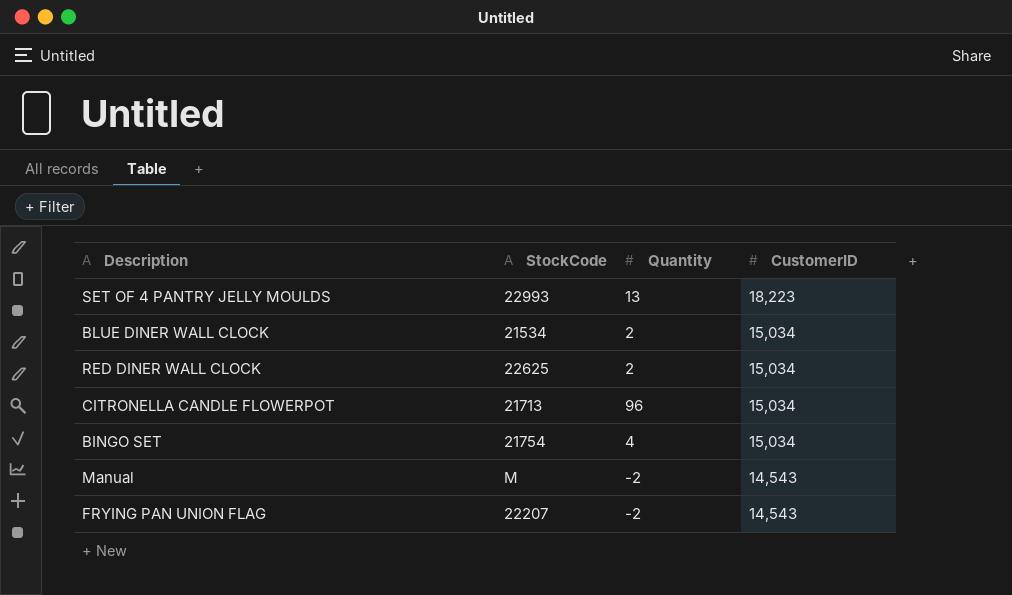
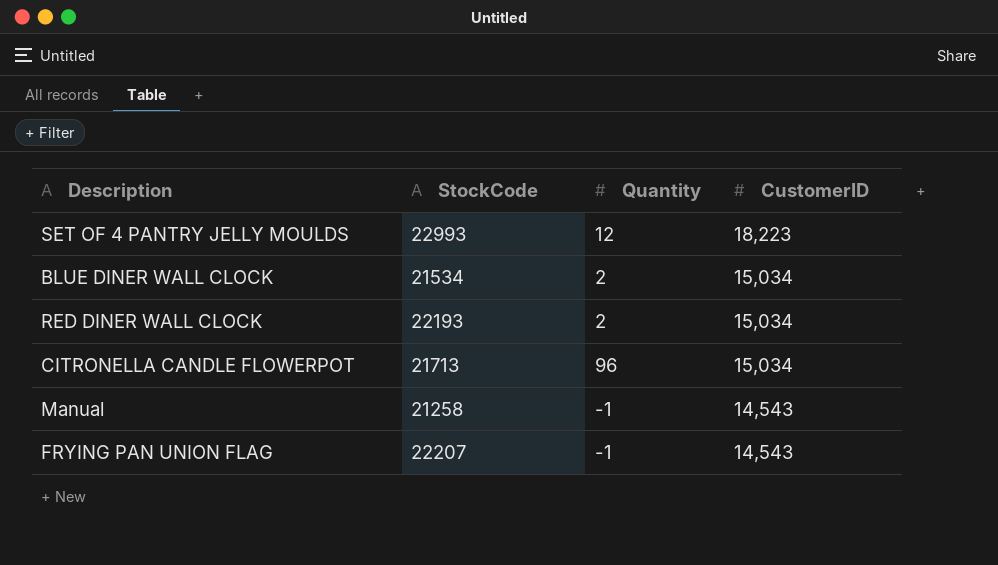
row BINGO SET: 21754 | 4 | 15,034 -> none
SET OF 4 PANTRY JELLY MOULDS | Quantity: 13 -> 12
RED DINER WALL CLOCK | StockCode: 22625 -> 22193
Manual | StockCode: M -> 21258
Manual | Quantity: -2 -> -1
FRYING PAN UNION FLAG | Quantity: -2 -> -1

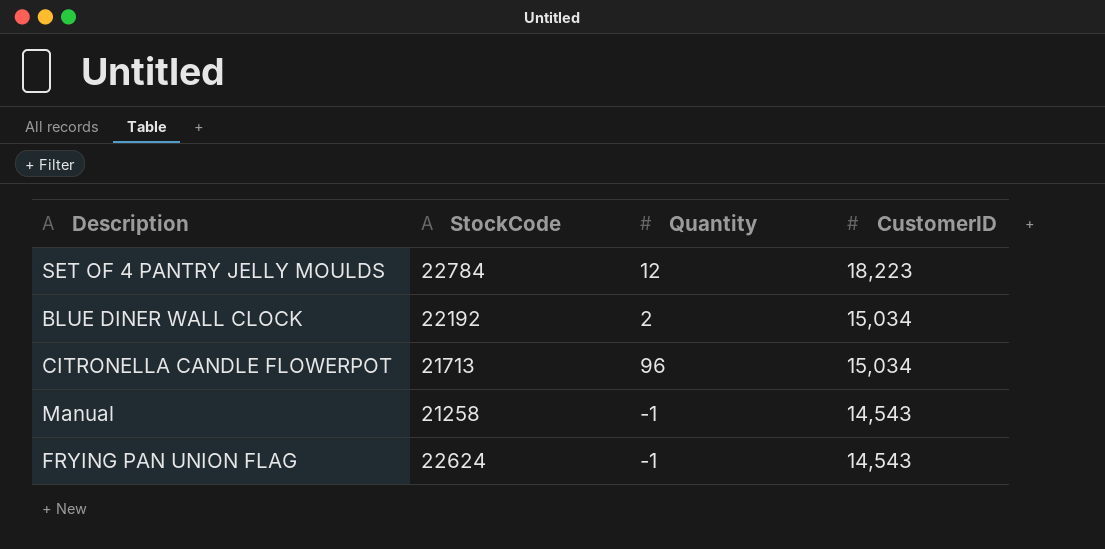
row RED DINER WALL CLOCK: 22193 | 2 | 15,034 -> none
SET OF 4 PANTRY JELLY MOULDS | StockCode: 22993 -> 22784
BLUE DINER WALL CLOCK | StockCode: 21534 -> 22192
FRYING PAN UNION FLAG | StockCode: 22207 -> 22624

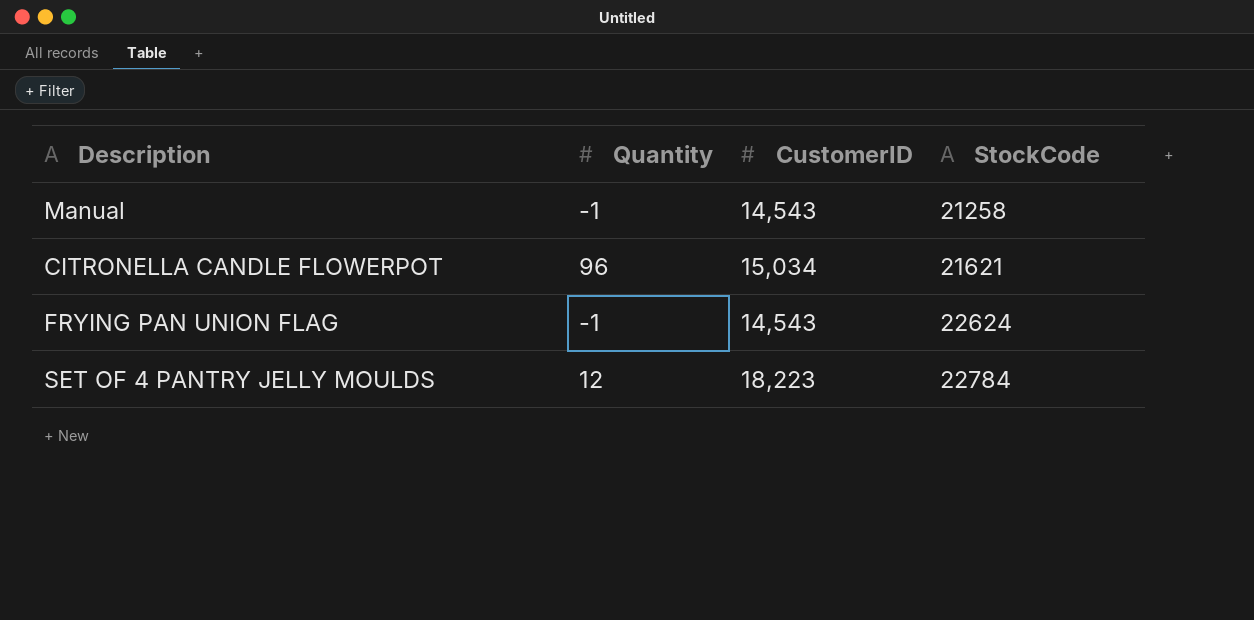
row order: CustomerID descending -> StockCode ascending
column StockCode | position: 2 -> 4
row BLUE DINER WALL CLOCK: 22192 | 2 | 15,034 -> none
CITRONELLA CANDLE FLOWERPOT | StockCode: 21713 -> 21621

